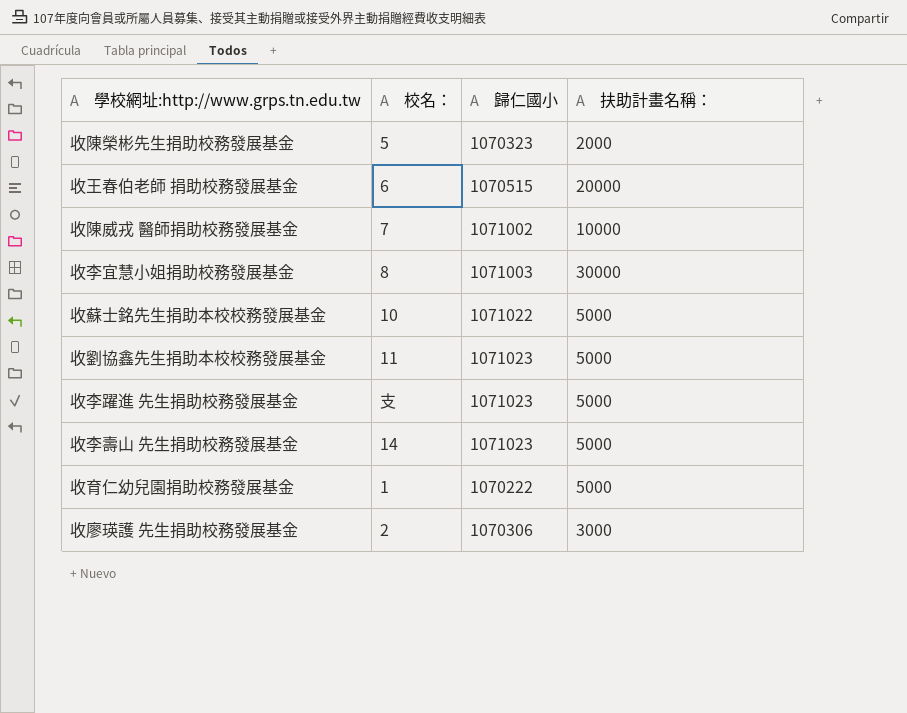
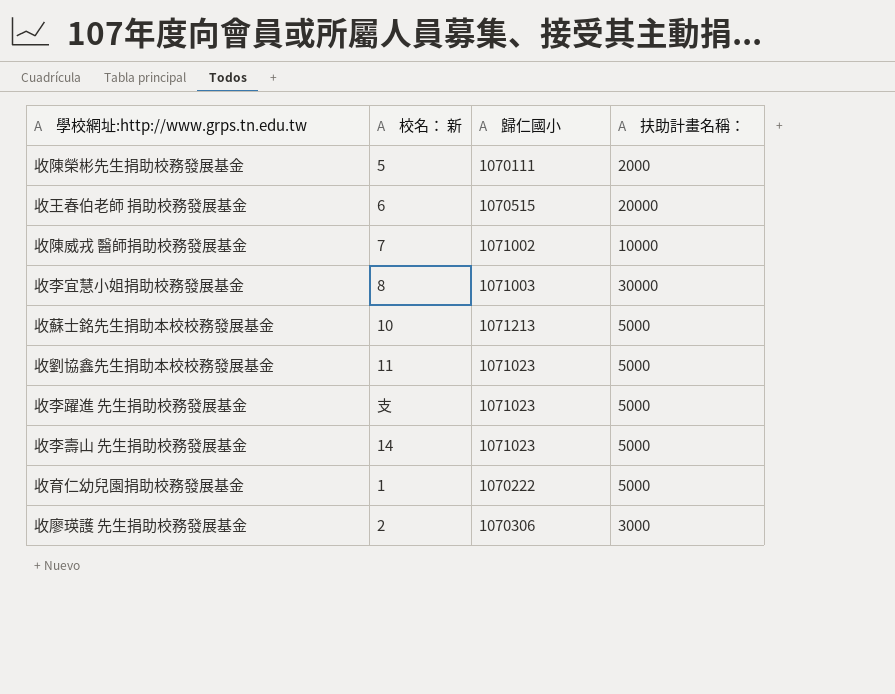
column name: 校名： -> 校名： 新
收陳榮彬先生捐助校務發展基金 | 歸仁國小: 1070323 -> 1070111
收蘇士銘先生捐助本校校務發展基金 | 歸仁國小: 1071022 -> 1071213

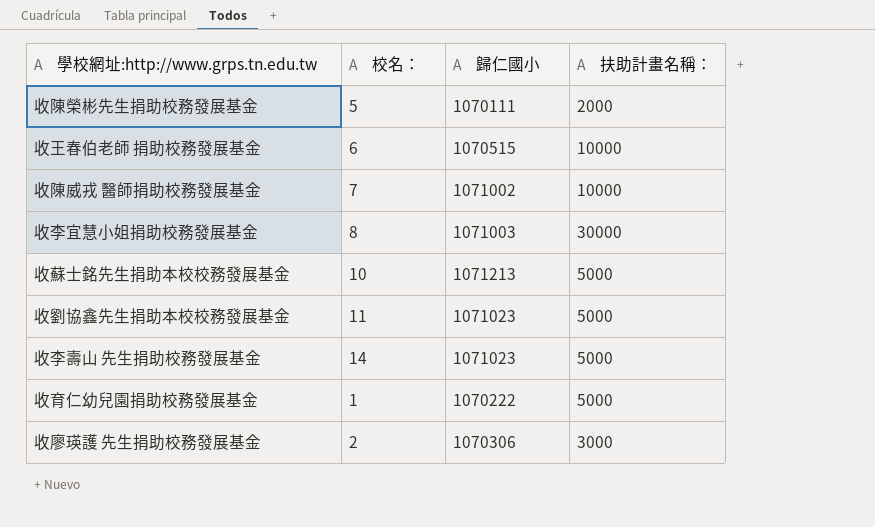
column name: 校名： 新 -> 校名：
row 收李躍進 先生捐助校務發展基金: 支 | 1071023 | 5000 -> none
收王春伯老師 捐助校務發展基金 | 扶助計畫名稱：: 20000 -> 10000

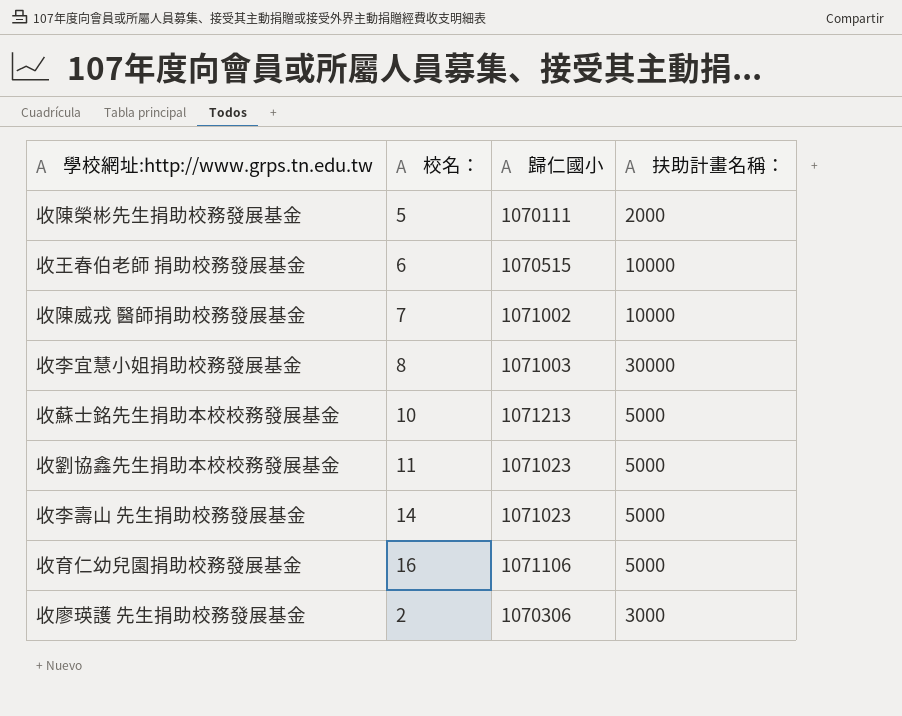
收育仁幼兒園捐助校務發展基金 | 校名：: 1 -> 16
收育仁幼兒園捐助校務發展基金 | 歸仁國小: 1070222 -> 1071106

